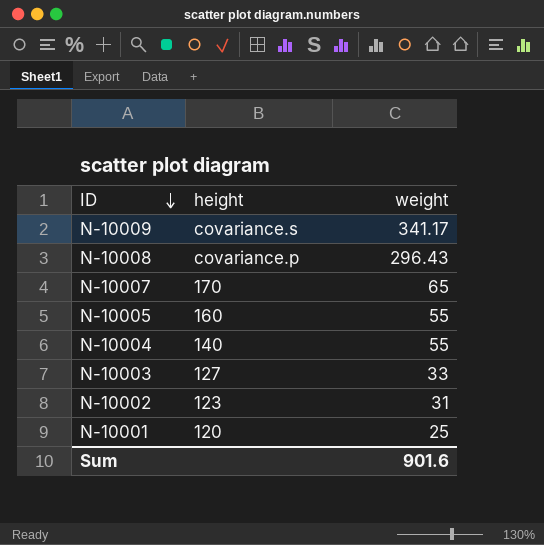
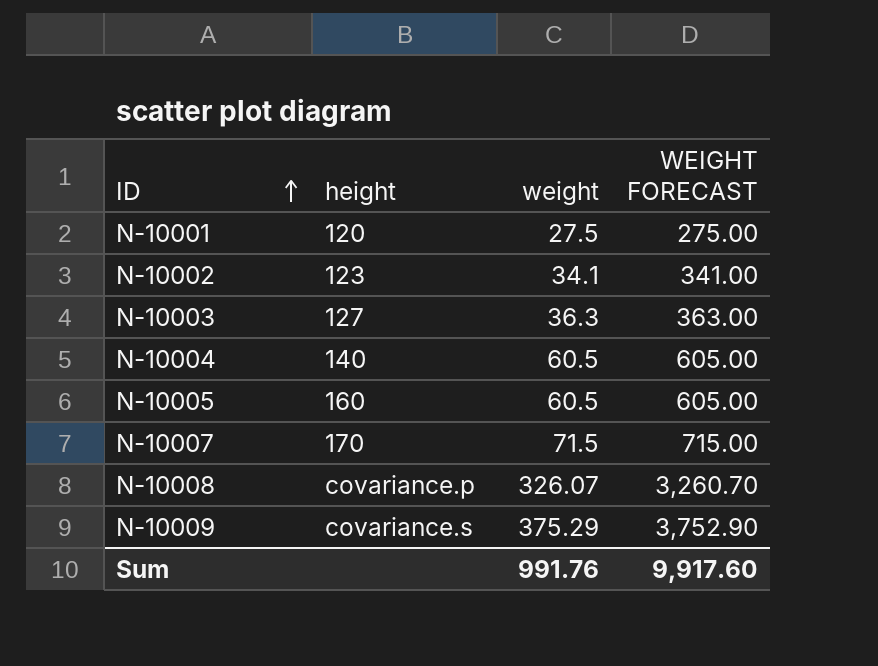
row order: ID descending -> ID ascending
column WEIGHT FORECAST | formula: none -> [weight] * 10
N-10001 | weight: 25 -> 27.5
N-10002 | weight: 31 -> 34.1
N-10003 | weight: 33 -> 36.3
N-10004 | weight: 55 -> 60.5
N-10005 | weight: 55 -> 60.5
N-10007 | weight: 65 -> 71.5
N-10008 | weight: 296.43 -> 326.07
N-10009 | weight: 341.17 -> 375.29
Sum | weight: 901.6 -> 991.76

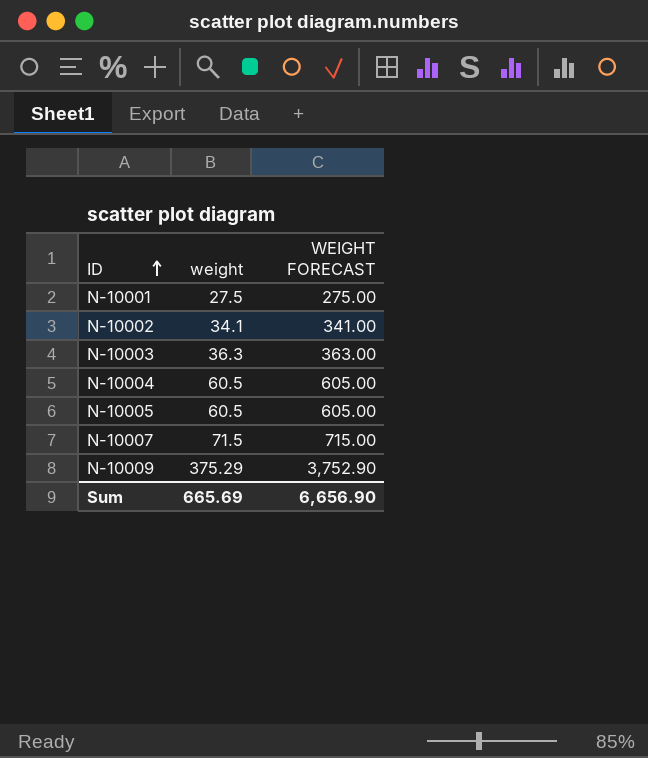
column height | position: 2 -> none
row N-10008: covariance.p | 326.07 | 3,260.70 -> none
Sum | weight: 991.76 -> 665.69
Sum | WEIGHT FORECAST: 9,917.60 -> 6,656.90

